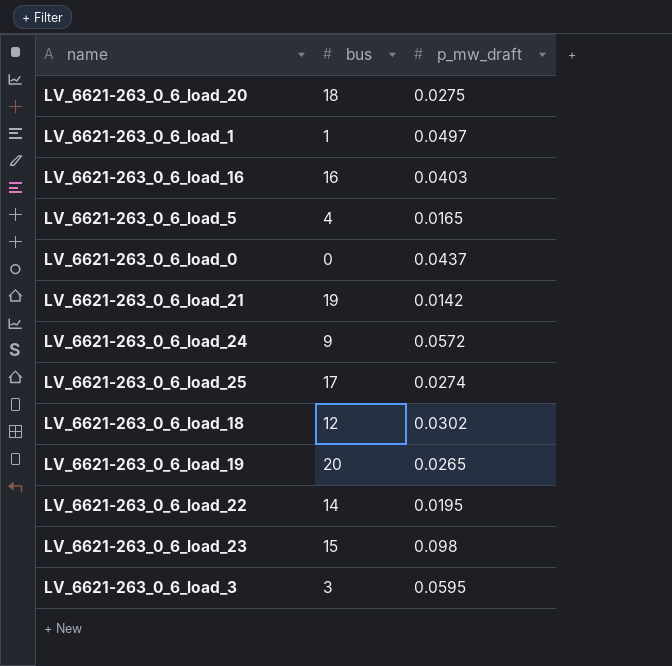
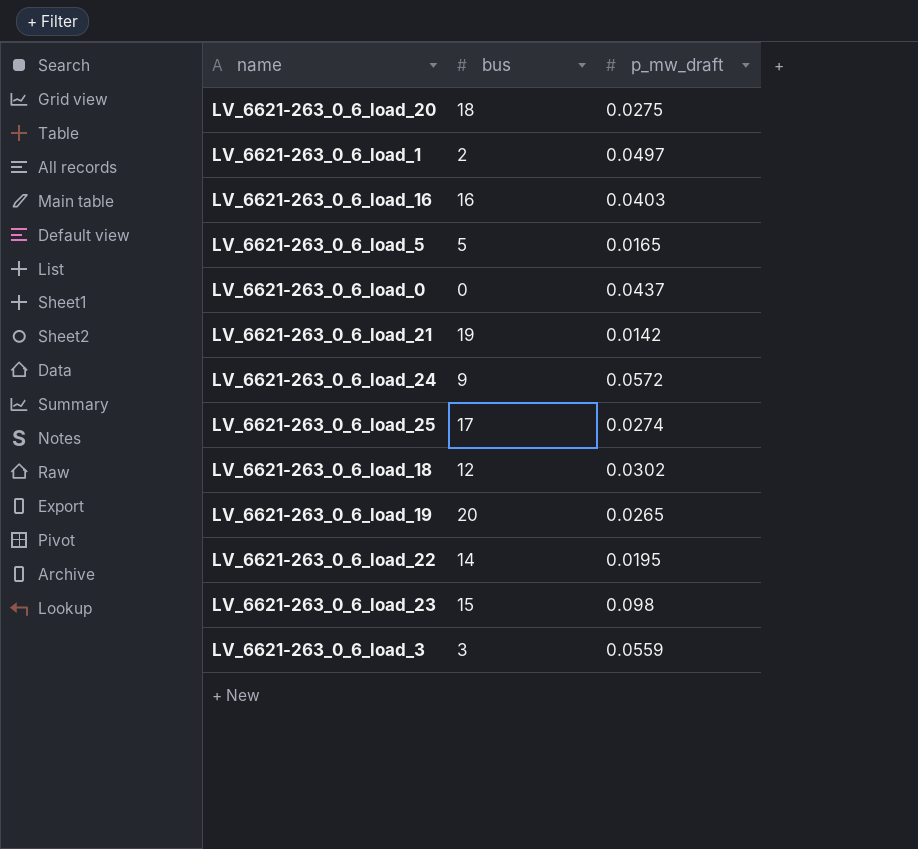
LV_6621-263_0_6_load_1 | bus: 1 -> 2
LV_6621-263_0_6_load_5 | bus: 4 -> 5
LV_6621-263_0_6_load_3 | p_mw_draft: 0.0595 -> 0.0559

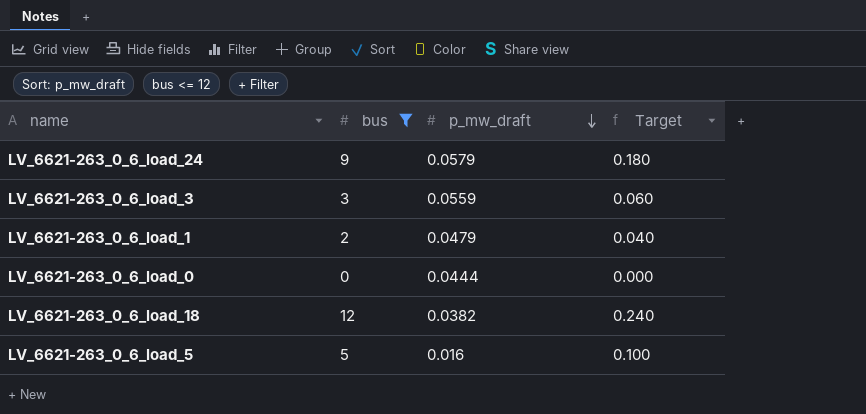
filter: none -> bus <= 12
row order: none -> p_mw_draft descending
column Target | formula: none -> [bus] * 0.02
LV_6621-263_0_6_load_24 | p_mw_draft: 0.0572 -> 0.0579
LV_6621-263_0_6_load_1 | p_mw_draft: 0.0497 -> 0.0479
LV_6621-263_0_6_load_0 | p_mw_draft: 0.0437 -> 0.0444
LV_6621-263_0_6_load_18 | p_mw_draft: 0.0302 -> 0.0382
LV_6621-263_0_6_load_5 | p_mw_draft: 0.0165 -> 0.016

